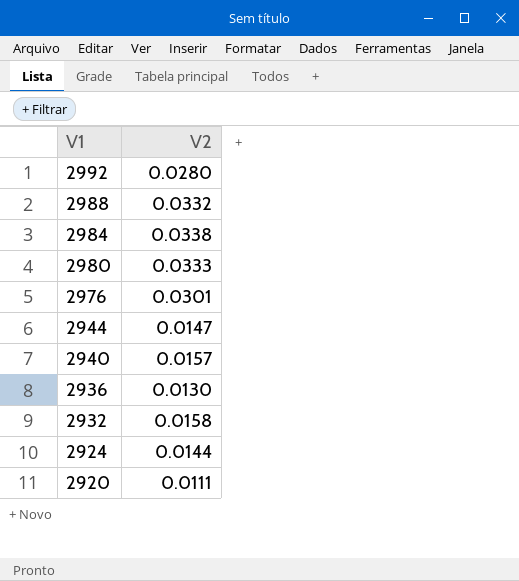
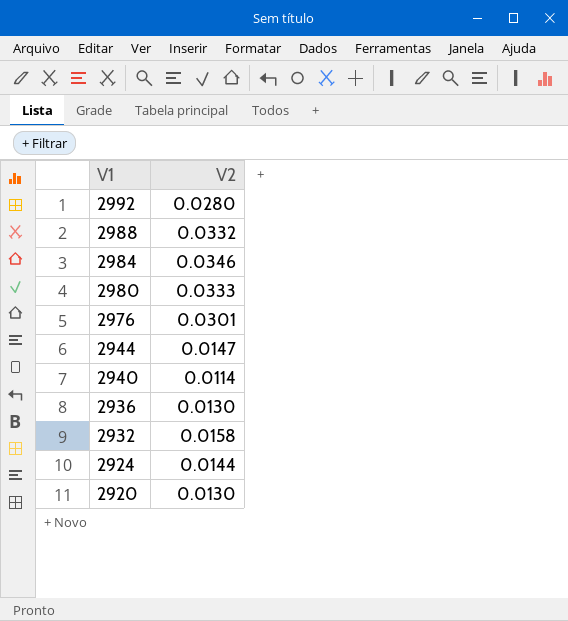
2984 | V2: 0.0338 -> 0.0346
2940 | V2: 0.0157 -> 0.0114
2920 | V2: 0.0111 -> 0.0130

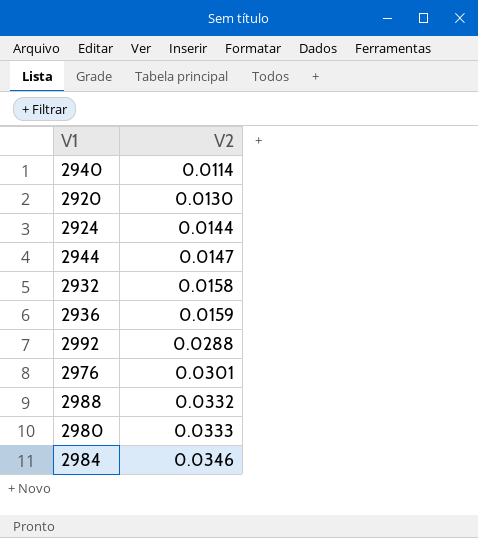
row order: V1 descending -> V2 ascending
2936 | V2: 0.0130 -> 0.0159
2992 | V2: 0.0280 -> 0.0288

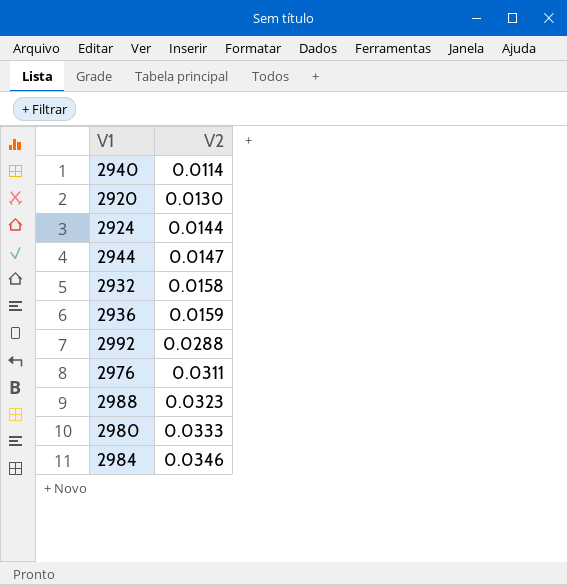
2976 | V2: 0.0301 -> 0.0311
2988 | V2: 0.0332 -> 0.0323

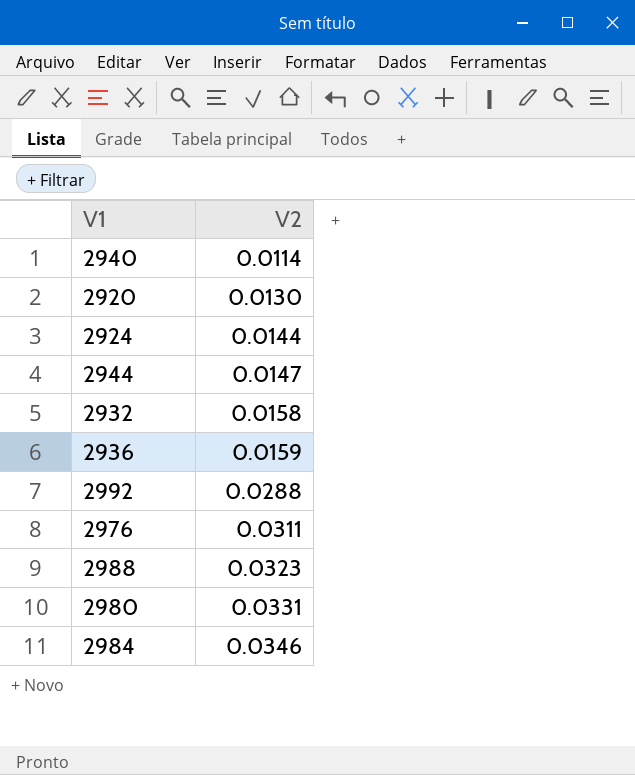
2980 | V2: 0.0333 -> 0.0331

